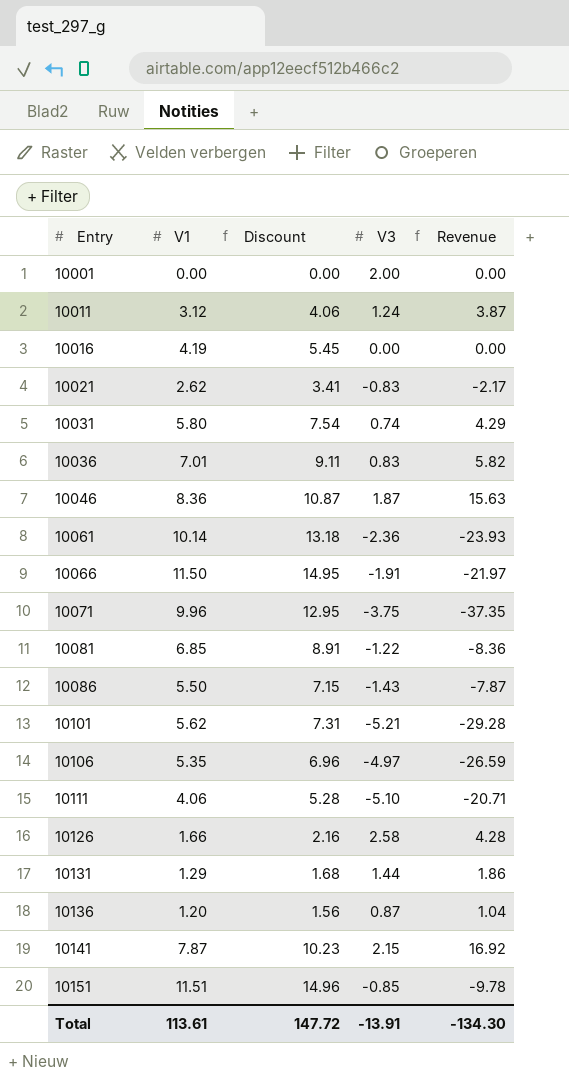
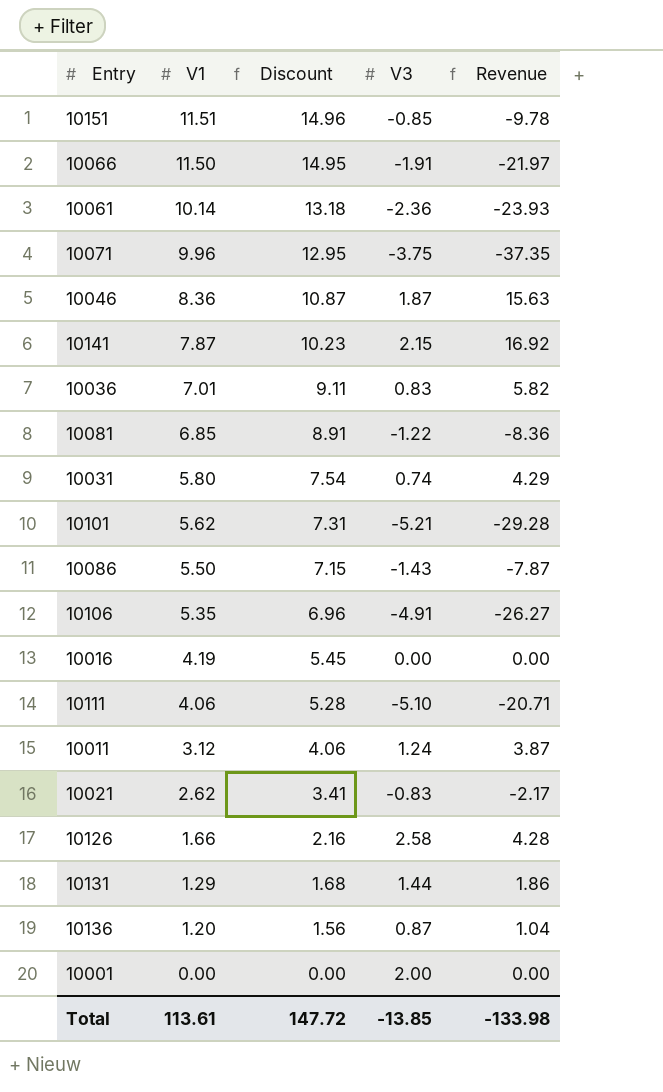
row order: Entry ascending -> V1 descending
10106 | V3: -4.97 -> -4.91
10106 | Revenue: -26.59 -> -26.27
Total | V3: -13.91 -> -13.85
Total | Revenue: -134.30 -> -133.98

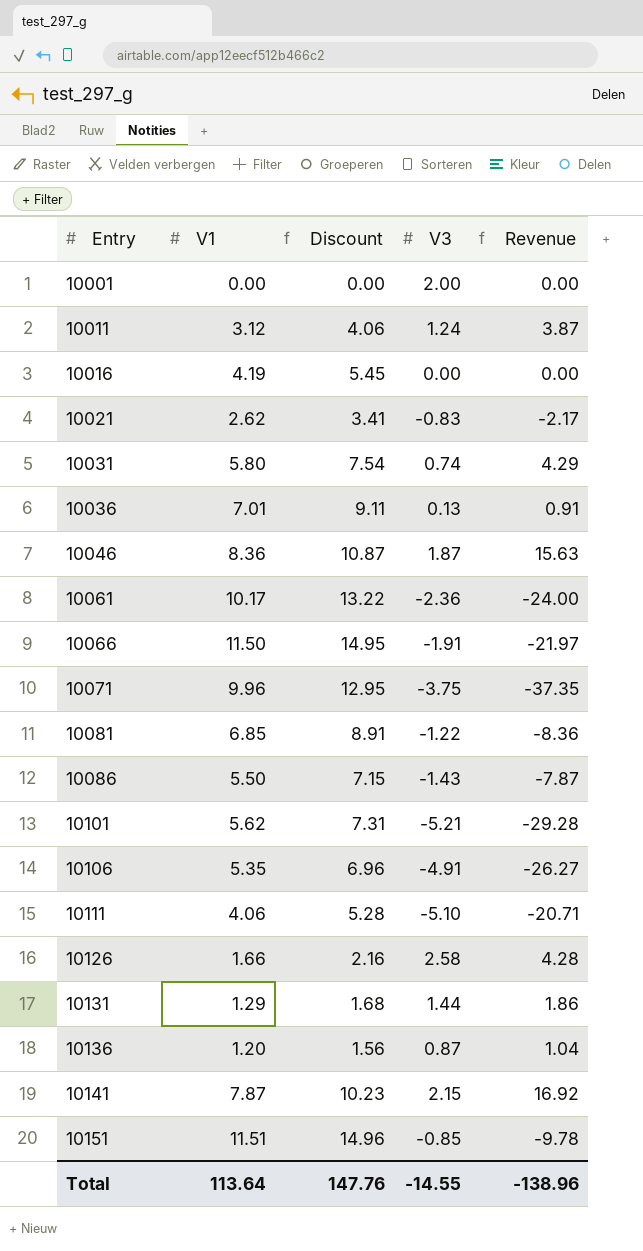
row order: V1 descending -> Entry ascending
10036 | V3: 0.83 -> 0.13
10036 | Revenue: 5.82 -> 0.91
10061 | V1: 10.14 -> 10.17
10061 | Discount: 13.18 -> 13.22
10061 | Revenue: -23.93 -> -24.00
Total | V1: 113.61 -> 113.64
Total | Discount: 147.72 -> 147.76
Total | V3: -13.85 -> -14.55
Total | Revenue: -133.98 -> -138.96

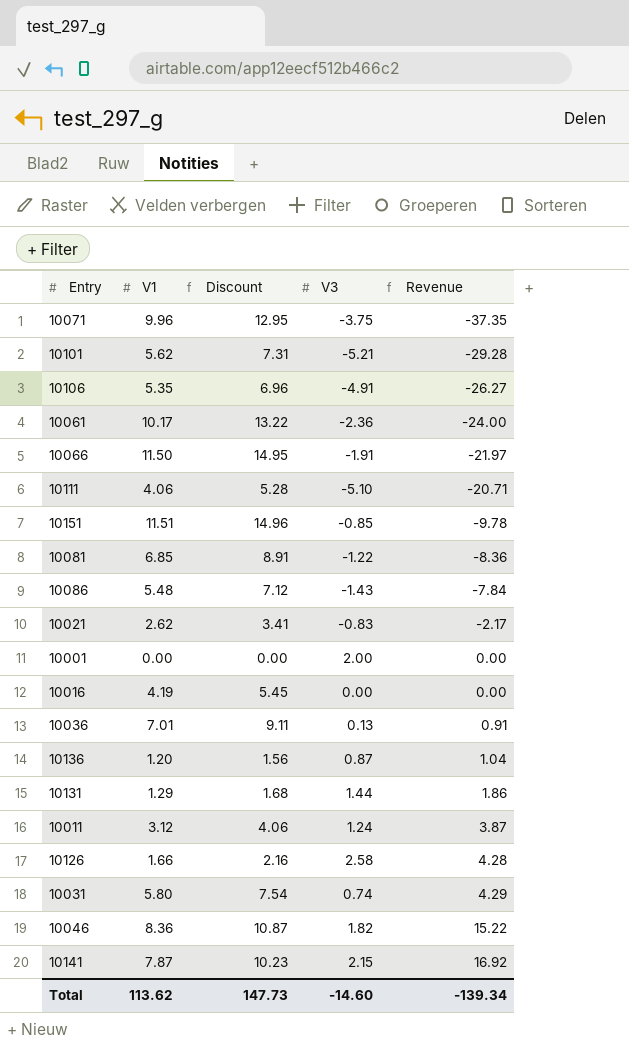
row order: Entry ascending -> Revenue ascending
10086 | V1: 5.50 -> 5.48
10086 | Discount: 7.15 -> 7.12
10086 | Revenue: -7.87 -> -7.84
10046 | V3: 1.87 -> 1.82
10046 | Revenue: 15.63 -> 15.22
Total | V1: 113.64 -> 113.62
Total | Discount: 147.76 -> 147.73
Total | V3: -14.55 -> -14.60
Total | Revenue: -138.96 -> -139.34

